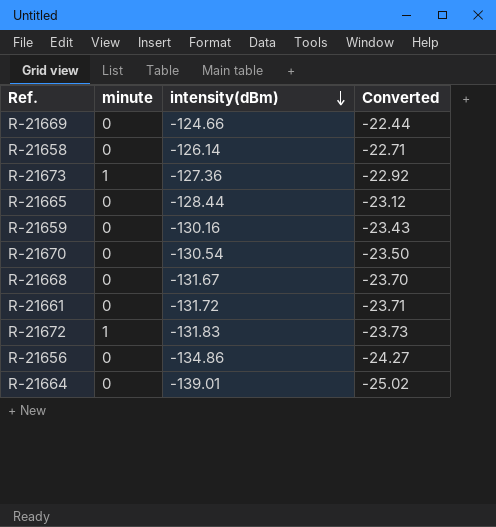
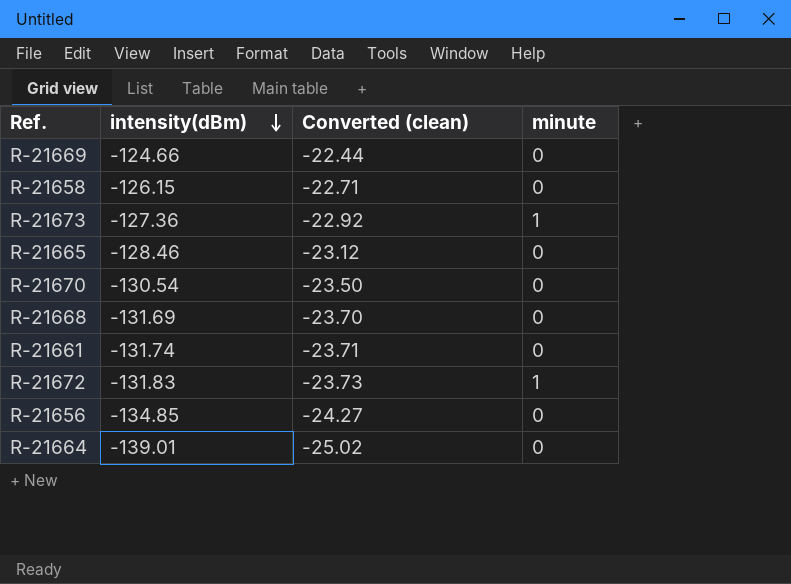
column name: Converted -> Converted (clean)
column minute | position: 2 -> 4
row R-21659: 0 | -130.16 | -23.43 -> none
R-21658 | intensity(dBm): -126.14 -> -126.15
R-21665 | intensity(dBm): -128.44 -> -128.46
R-21668 | intensity(dBm): -131.67 -> -131.69
R-21661 | intensity(dBm): -131.72 -> -131.74
R-21656 | intensity(dBm): -134.86 -> -134.85

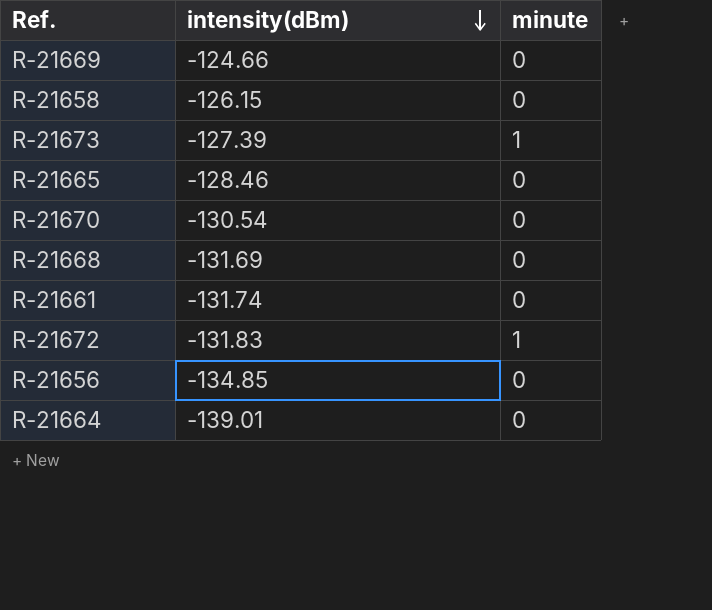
column Converted (clean) | formula: [intensity(dBm)] * 0.18 -> none
R-21673 | intensity(dBm): -127.36 -> -127.39

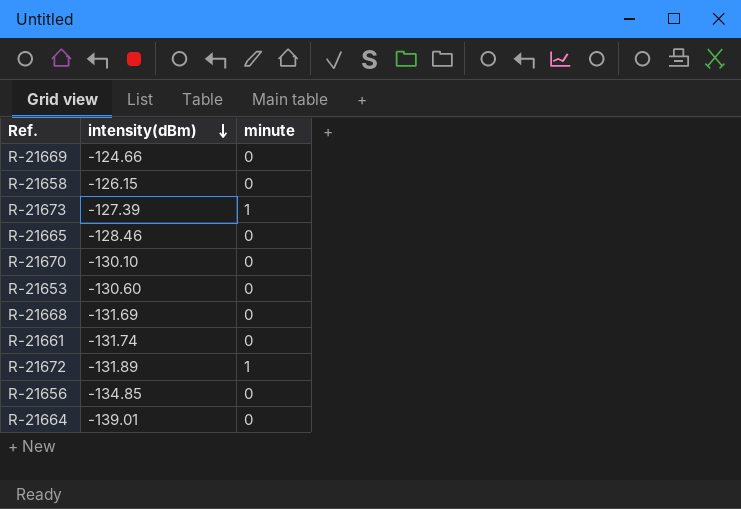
R-21670 | intensity(dBm): -130.54 -> -130.10
row R-21653: none -> -130.60 | 0
R-21672 | intensity(dBm): -131.83 -> -131.89

